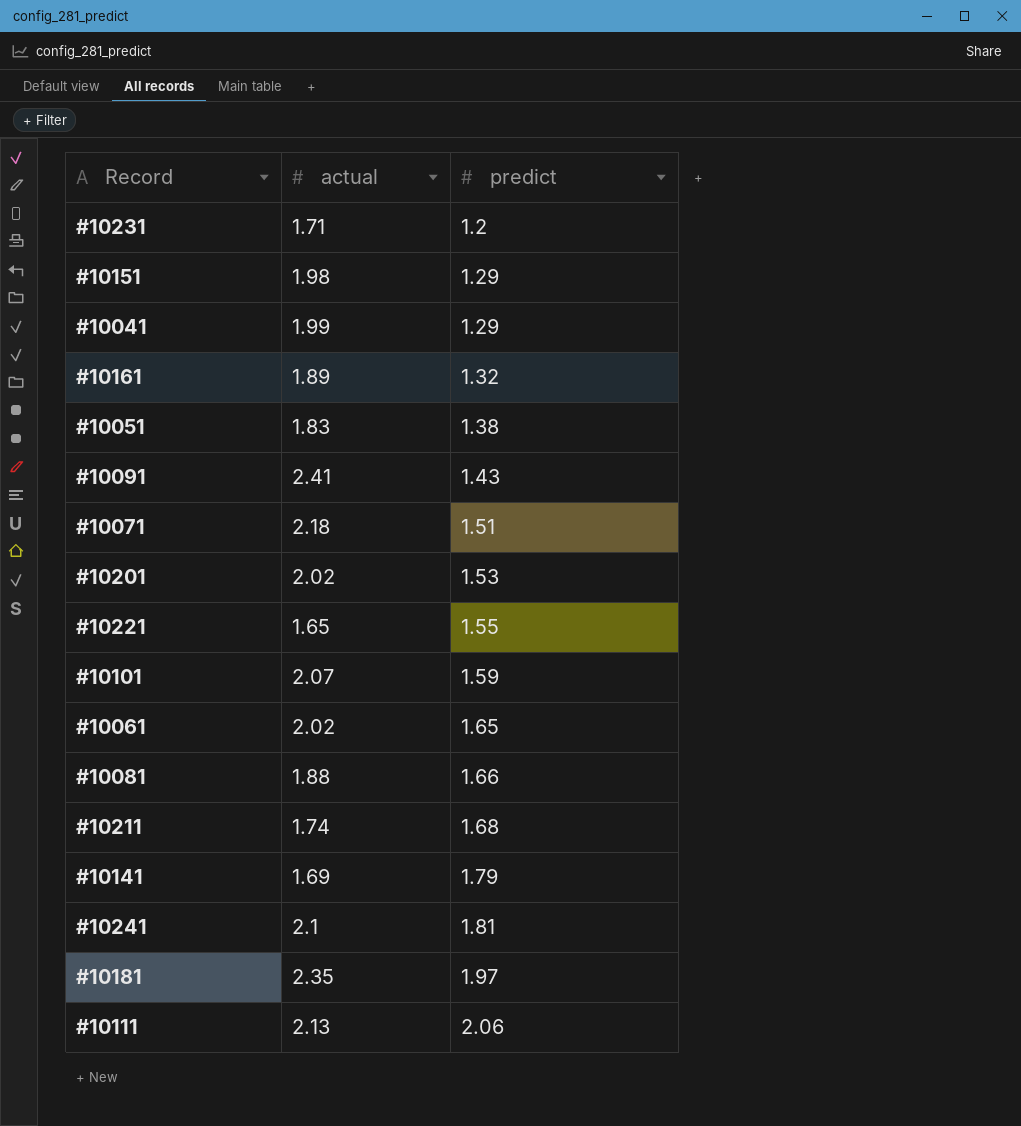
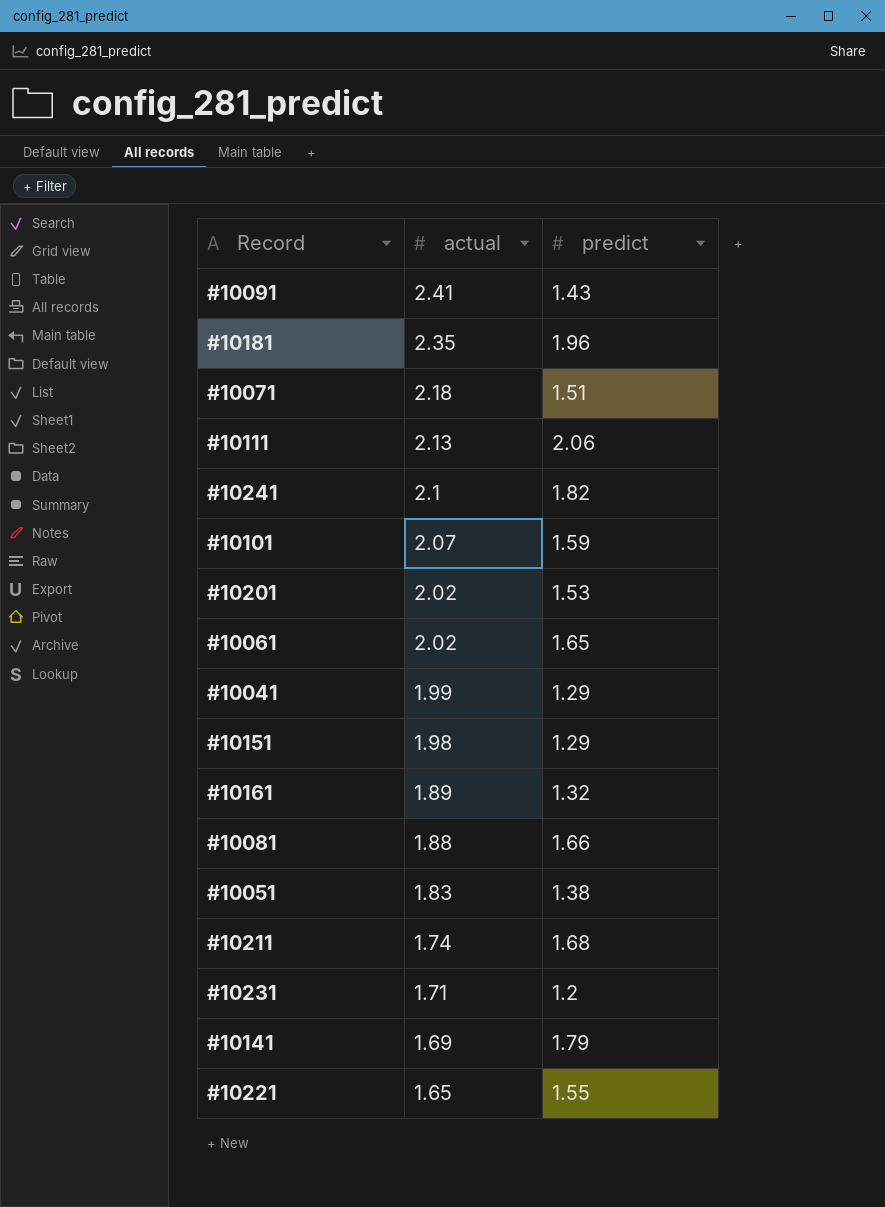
row order: predict ascending -> actual descending
#10181 | predict: 1.97 -> 1.96
#10241 | predict: 1.81 -> 1.82

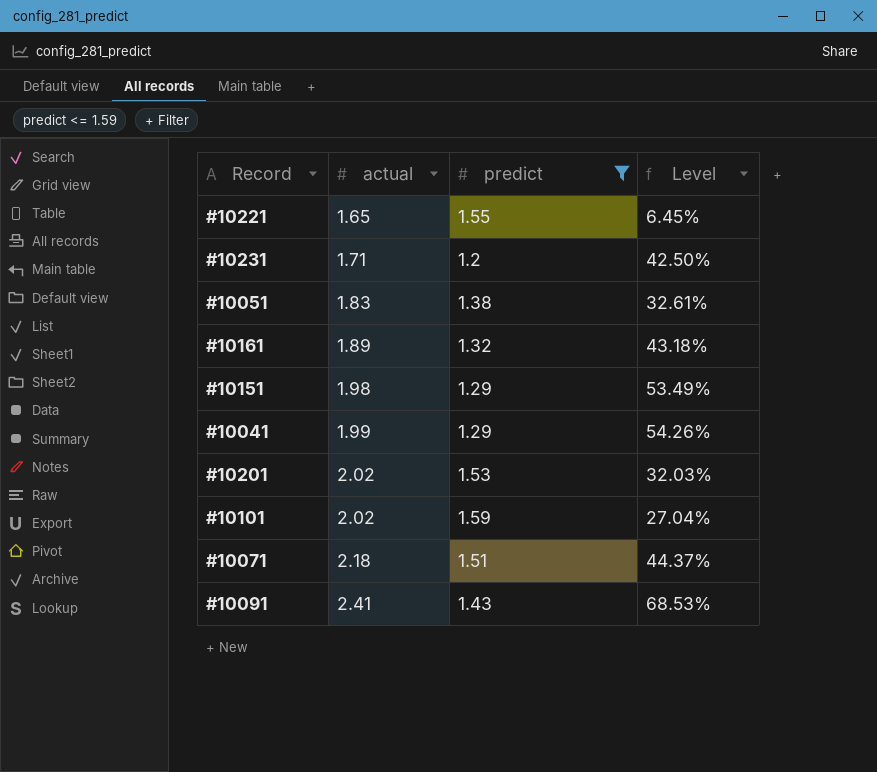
filter: none -> predict <= 1.59
row order: actual descending -> actual ascending
column Level | formula: none -> ([actual] - [predict]) / [predict]
#10101 | actual: 2.07 -> 2.02

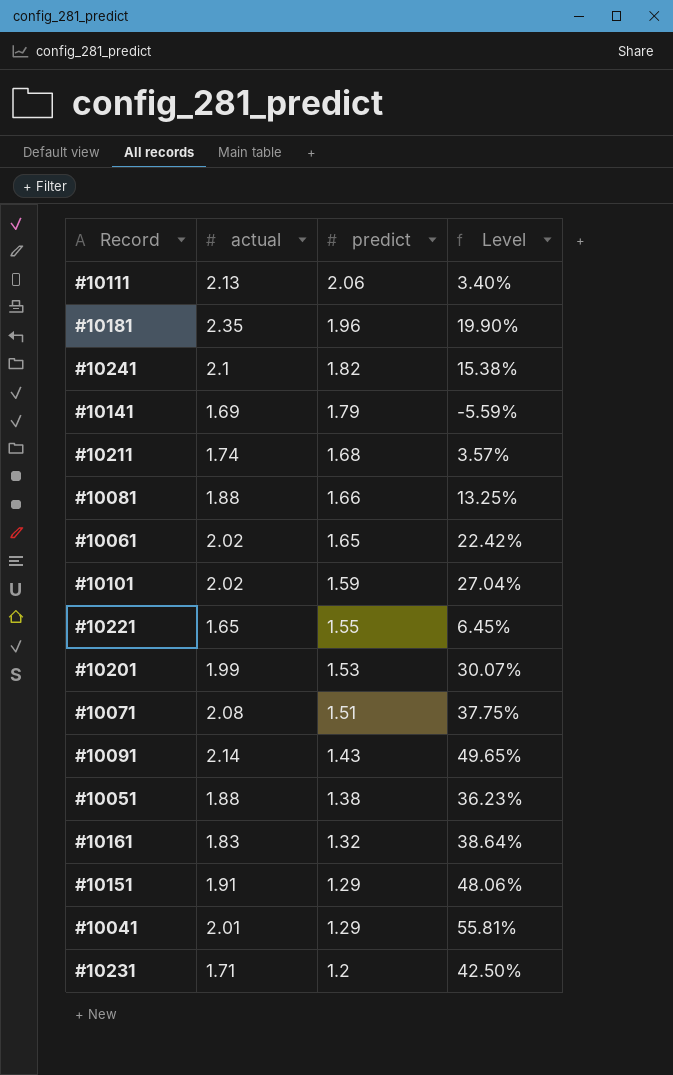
filter: predict <= 1.59 -> none
row order: actual ascending -> predict descending
#10201 | actual: 2.02 -> 1.99
#10201 | Level: 32.03% -> 30.07%
#10071 | actual: 2.18 -> 2.08
#10071 | Level: 44.37% -> 37.75%
#10091 | actual: 2.41 -> 2.14
#10091 | Level: 68.53% -> 49.65%
#10051 | actual: 1.83 -> 1.88
#10051 | Level: 32.61% -> 36.23%
#10161 | actual: 1.89 -> 1.83
#10161 | Level: 43.18% -> 38.64%
#10151 | actual: 1.98 -> 1.91
#10151 | Level: 53.49% -> 48.06%
#10041 | actual: 1.99 -> 2.01
#10041 | Level: 54.26% -> 55.81%

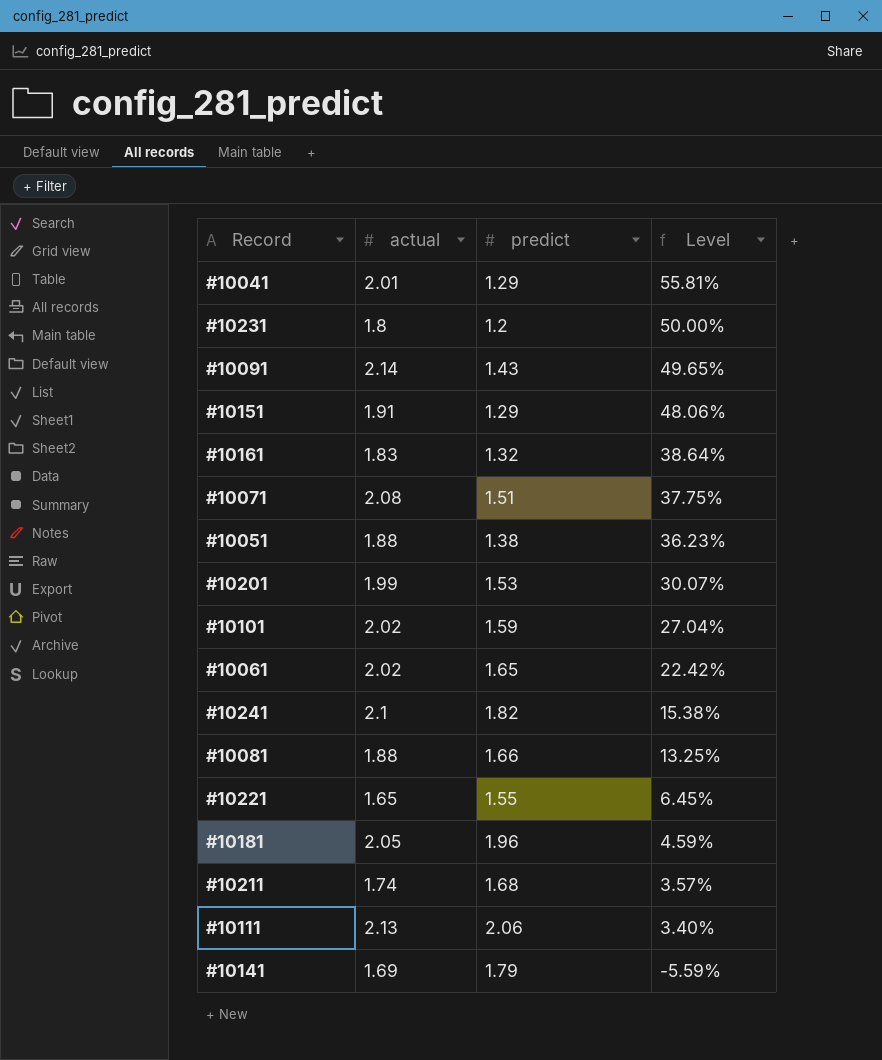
row order: predict descending -> Level descending
#10231 | actual: 1.71 -> 1.8
#10231 | Level: 42.50% -> 50.00%
#10181 | actual: 2.35 -> 2.05
#10181 | Level: 19.90% -> 4.59%

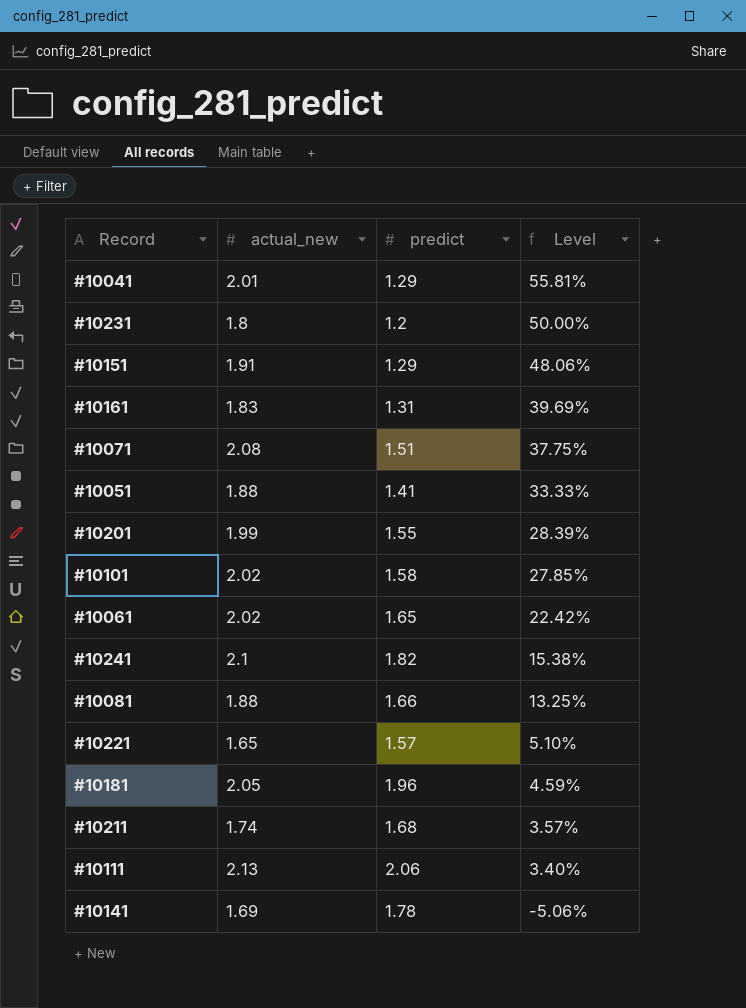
column name: actual -> actual_new
row #10091: 2.14 | 1.43 | 49.65% -> none
#10161 | predict: 1.32 -> 1.31
#10161 | Level: 38.64% -> 39.69%
#10051 | predict: 1.38 -> 1.41
#10051 | Level: 36.23% -> 33.33%
#10201 | predict: 1.53 -> 1.55
#10201 | Level: 30.07% -> 28.39%
#10101 | predict: 1.59 -> 1.58
#10101 | Level: 27.04% -> 27.85%
#10221 | predict: 1.55 -> 1.57
#10221 | Level: 6.45% -> 5.10%
#10141 | predict: 1.79 -> 1.78
#10141 | Level: -5.59% -> -5.06%

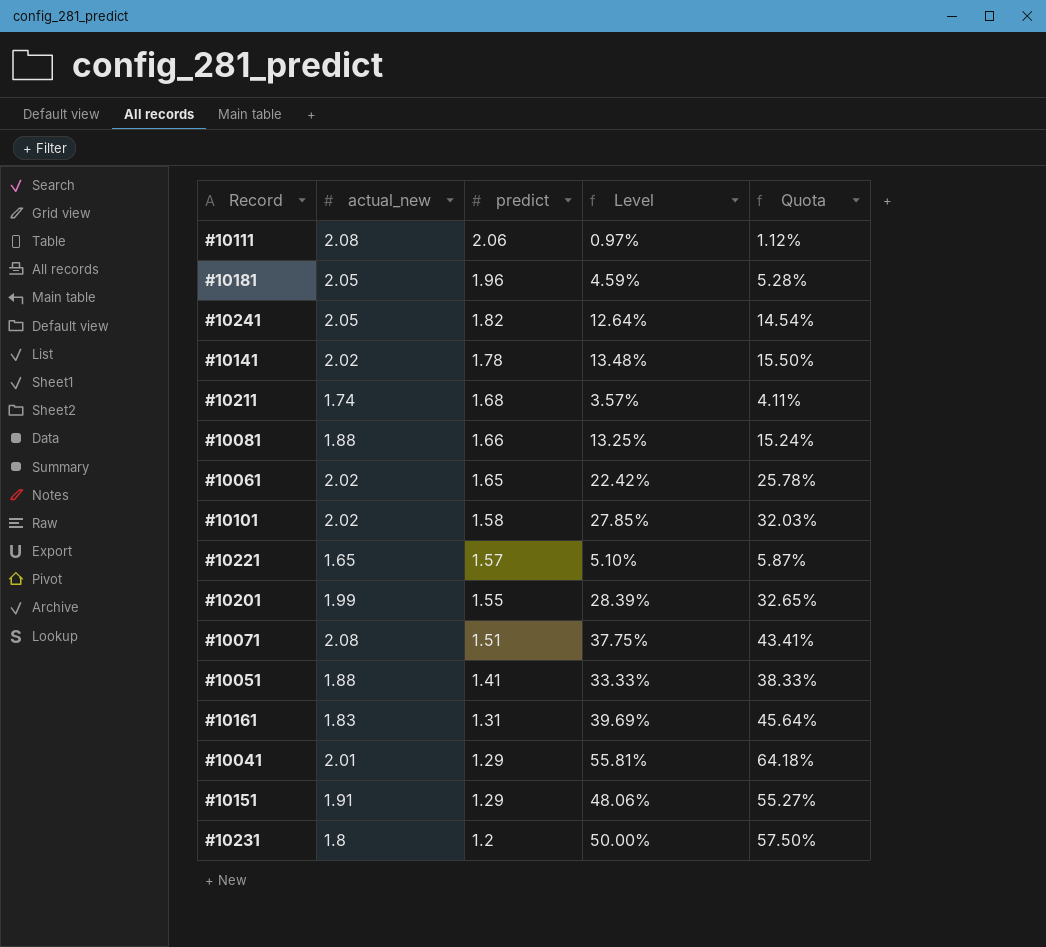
row order: Level descending -> predict descending
column Quota | formula: none -> [Level] * 1.15
#10111 | actual_new: 2.13 -> 2.08
#10111 | Level: 3.40% -> 0.97%
#10241 | actual_new: 2.1 -> 2.05
#10241 | Level: 15.38% -> 12.64%
#10141 | actual_new: 1.69 -> 2.02
#10141 | Level: -5.06% -> 13.48%

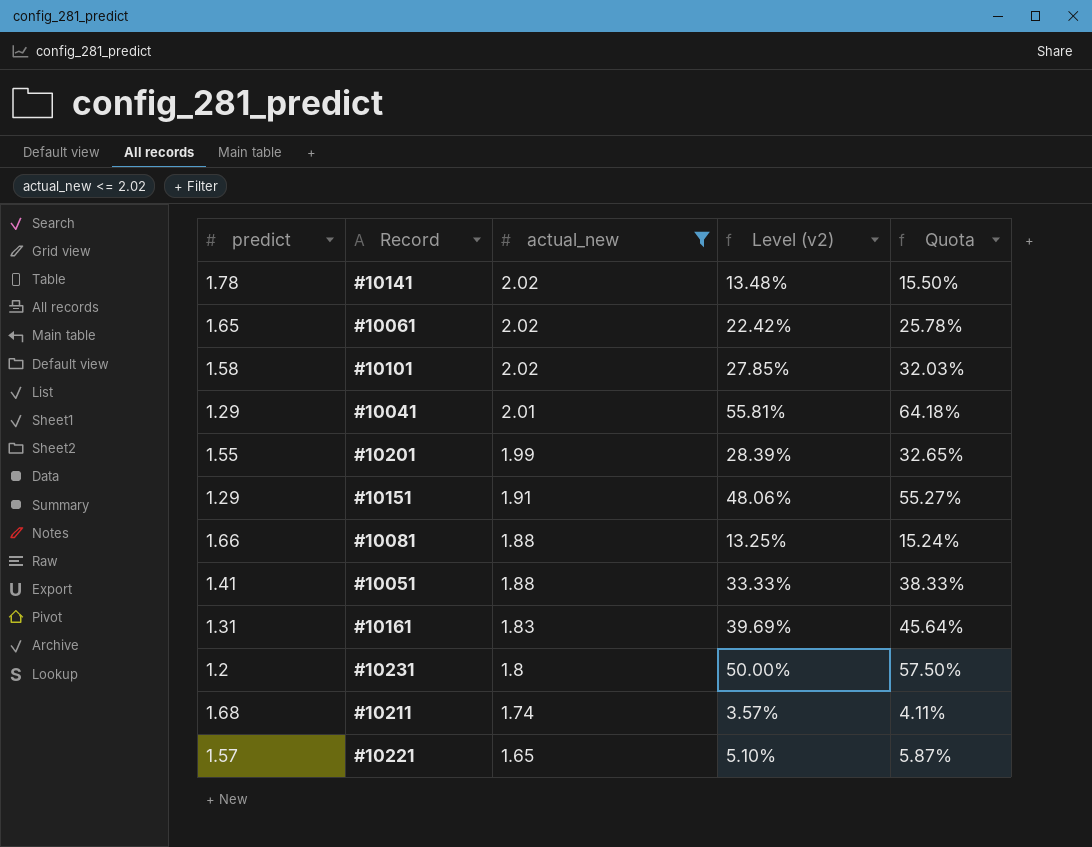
filter: none -> actual_new <= 2.02
row order: predict descending -> actual_new descending
column predict | position: 3 -> 1
column name: Level -> Level (v2)

